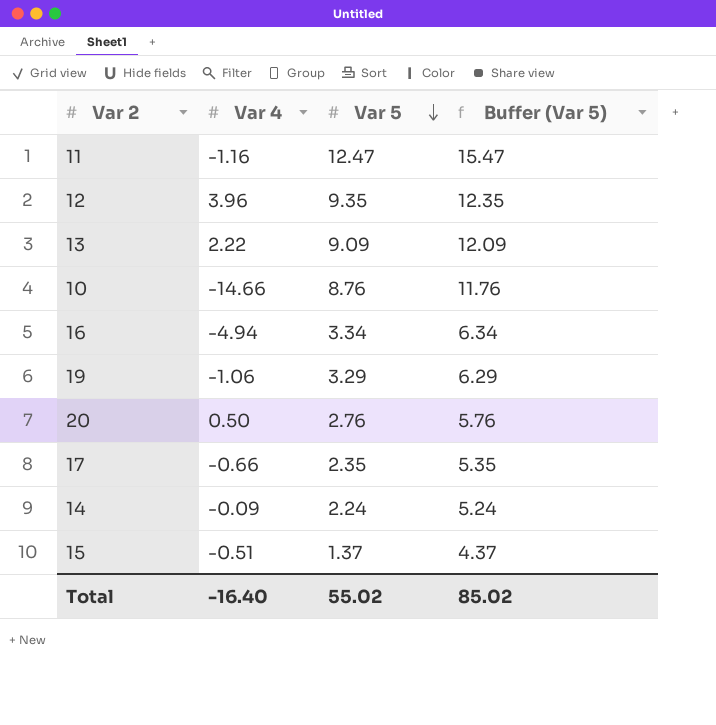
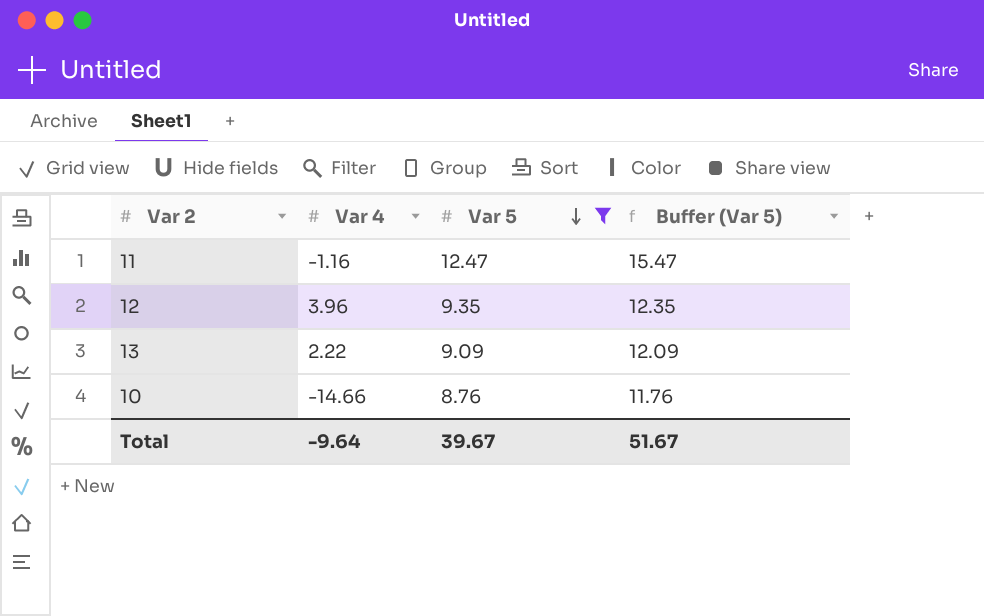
filter: none -> Var 5 >= 8.76
Total | Var 4: -16.40 -> -9.64
Total | Var 5: 55.02 -> 39.67
Total | Buffer (Var 5): 85.02 -> 51.67

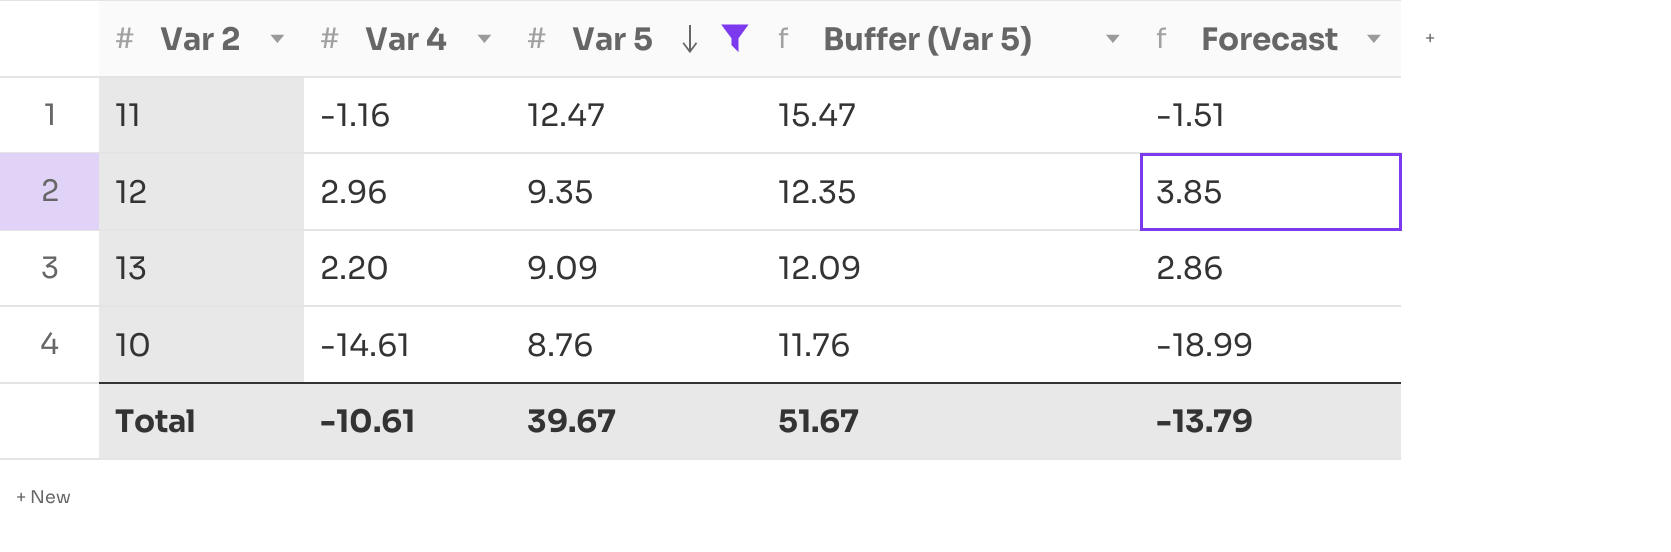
column Forecast | formula: none -> [Var 4] * 1.3
12 | Var 4: 3.96 -> 2.96
13 | Var 4: 2.22 -> 2.20
10 | Var 4: -14.66 -> -14.61
Total | Var 4: -9.64 -> -10.61

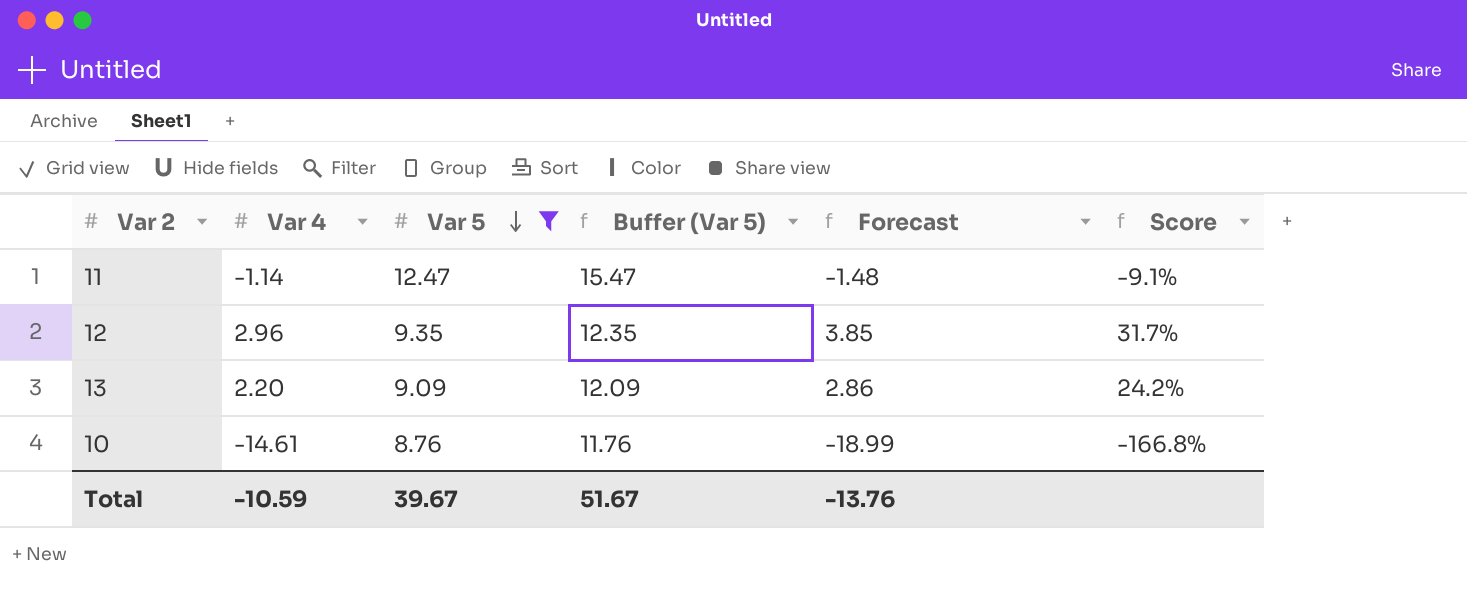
column Score | formula: none -> [Var 4] / [Var 5]
11 | Var 4: -1.16 -> -1.14
11 | Forecast: -1.51 -> -1.48
Total | Var 4: -10.61 -> -10.59
Total | Forecast: -13.79 -> -13.76

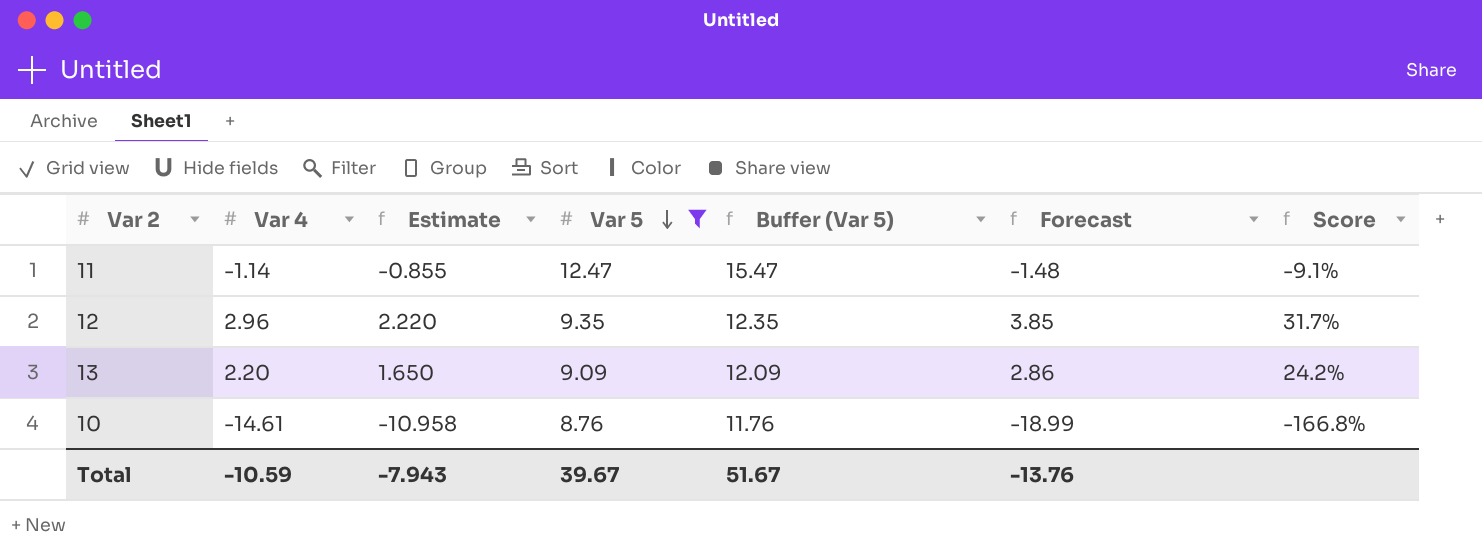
column Estimate | formula: none -> [Var 4] * 0.75

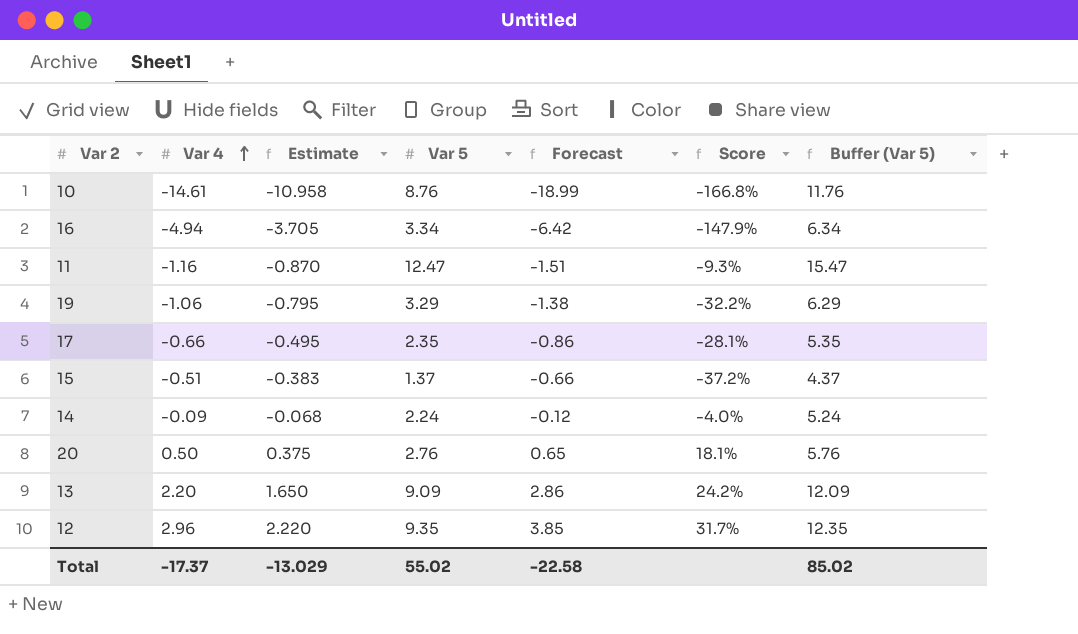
filter: Var 5 >= 8.76 -> none
row order: Var 5 descending -> Var 4 ascending
column Buffer (Var 5) | position: 5 -> 7
11 | Var 4: -1.14 -> -1.16
11 | Estimate: -0.855 -> -0.870
11 | Forecast: -1.48 -> -1.51
11 | Score: -9.1% -> -9.3%
Total | Var 4: -10.59 -> -17.37
Total | Estimate: -7.943 -> -13.029
Total | Var 5: 39.67 -> 55.02
Total | Forecast: -13.76 -> -22.58
Total | Buffer (Var 5): 51.67 -> 85.02

